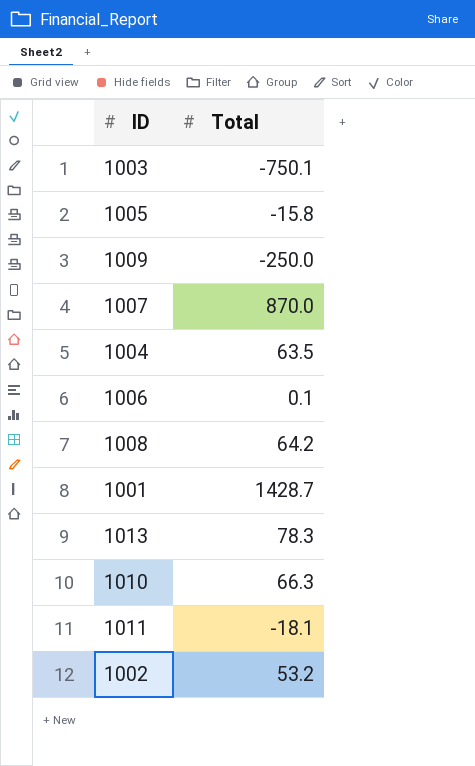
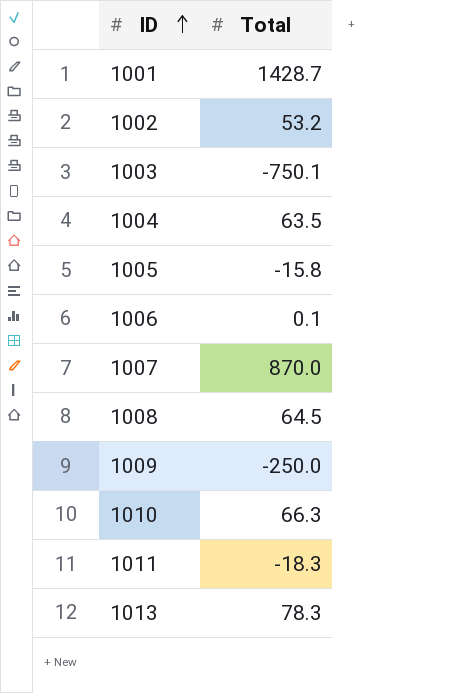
row order: none -> ID ascending
1008 | Total: 64.2 -> 64.5
1011 | Total: -18.1 -> -18.3

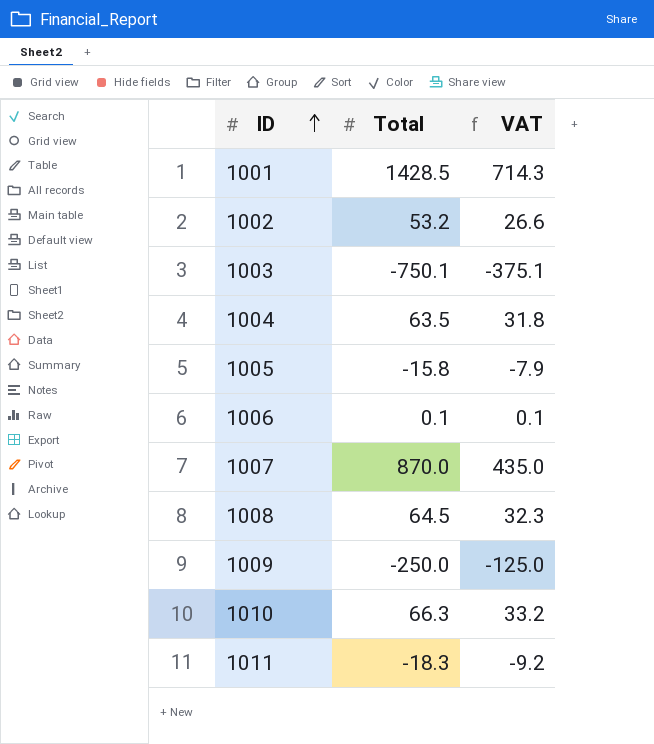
column VAT | formula: none -> [Total] * 0.5
row 1013: 78.3 -> none
1001 | Total: 1428.7 -> 1428.5

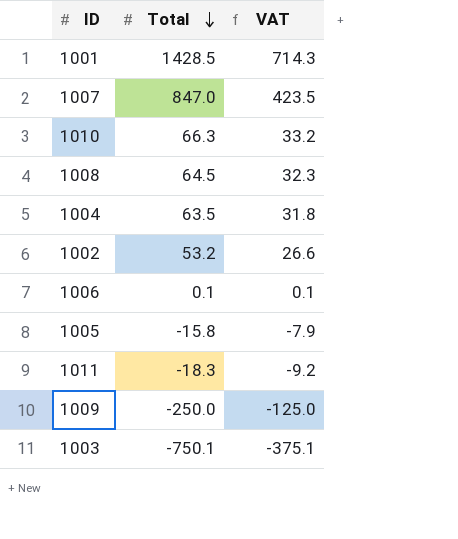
row order: ID ascending -> Total descending
1007 | Total: 870.0 -> 847.0
1007 | VAT: 435.0 -> 423.5

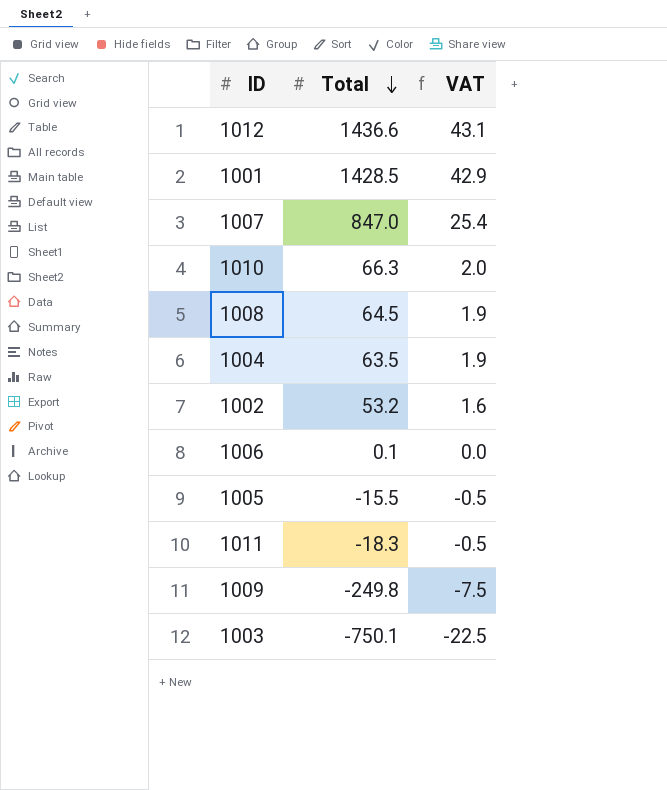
column VAT | formula: [Total] * 0.5 -> [Total] * 0.03
row 1012: none -> 1436.6 | 43.1
1005 | Total: -15.8 -> -15.5
1009 | Total: -250.0 -> -249.8

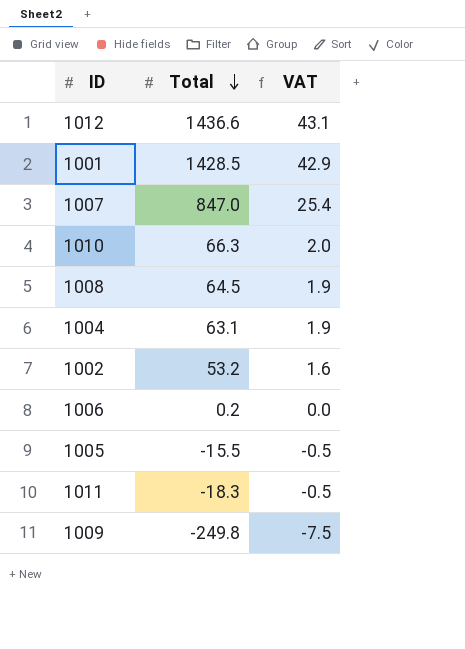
row 1003: -750.1 | -22.5 -> none
1004 | Total: 63.5 -> 63.1
1006 | Total: 0.1 -> 0.2

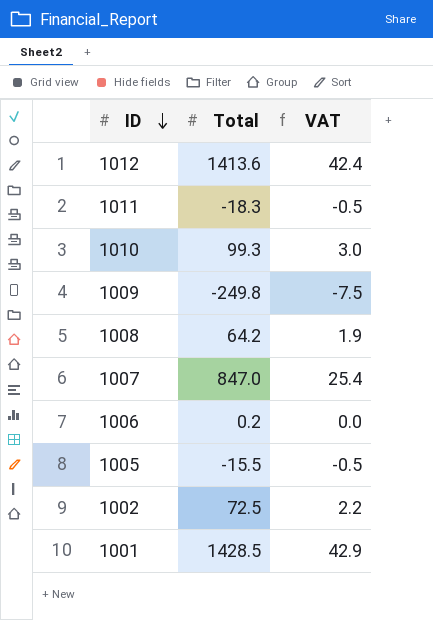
row order: Total descending -> ID descending
row 1004: 63.1 | 1.9 -> none
1012 | Total: 1436.6 -> 1413.6
1012 | VAT: 43.1 -> 42.4
1010 | Total: 66.3 -> 99.3
1010 | VAT: 2.0 -> 3.0
1008 | Total: 64.5 -> 64.2
1002 | Total: 53.2 -> 72.5
1002 | VAT: 1.6 -> 2.2

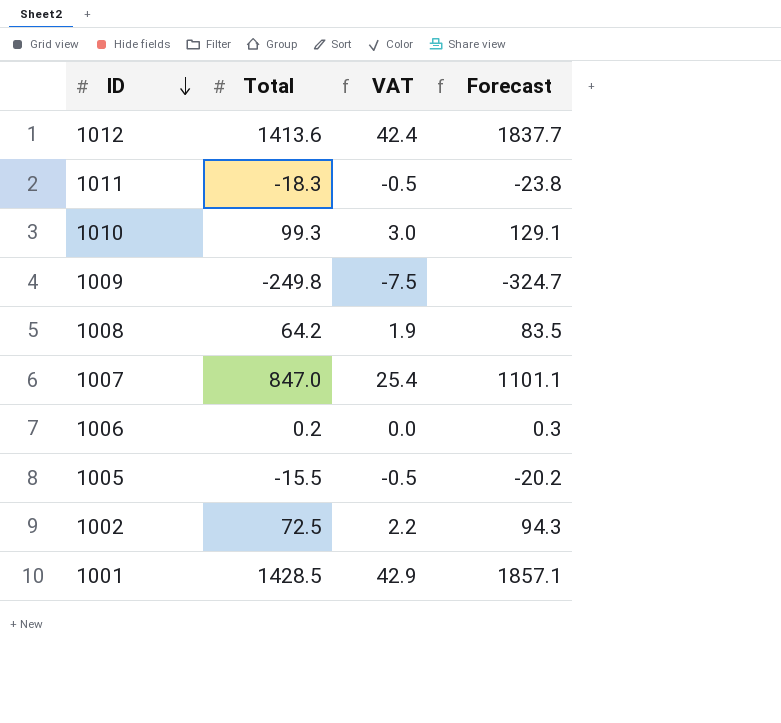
column Forecast | formula: none -> [Total] * 1.3

